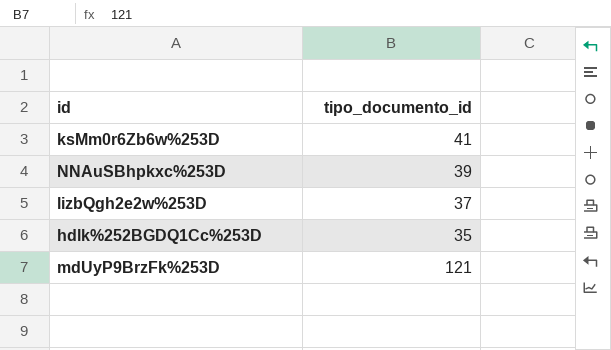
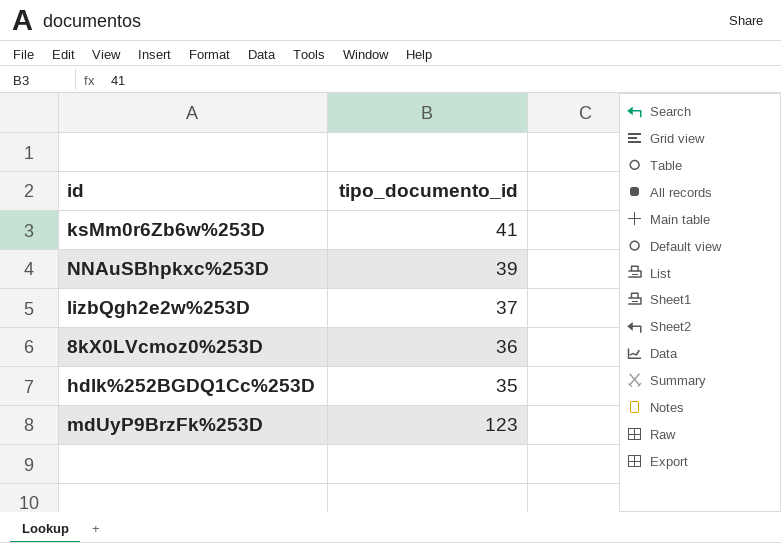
row 8kX0LVcmoz0%253D: none -> 36
mdUyP9BrzFk%253D | tipo_documento_id: 121 -> 123

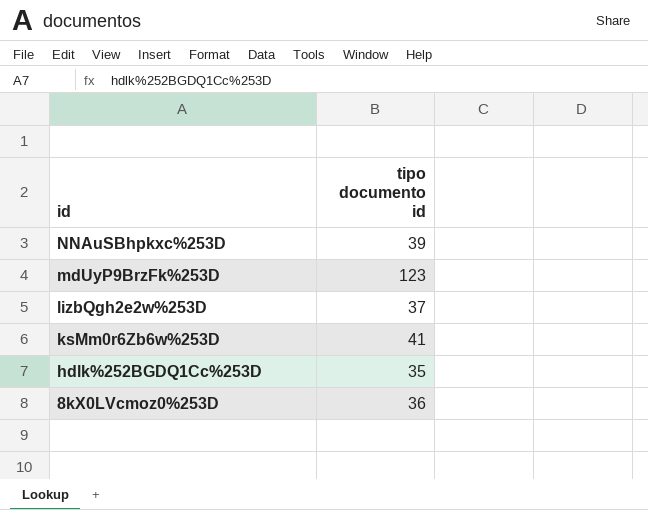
row order: none -> id descending
column name: tipo_documento_id -> tipo documento id

